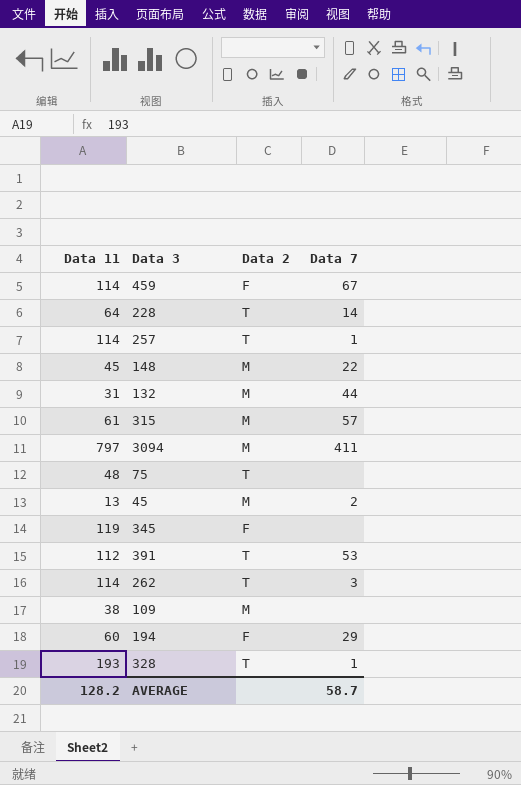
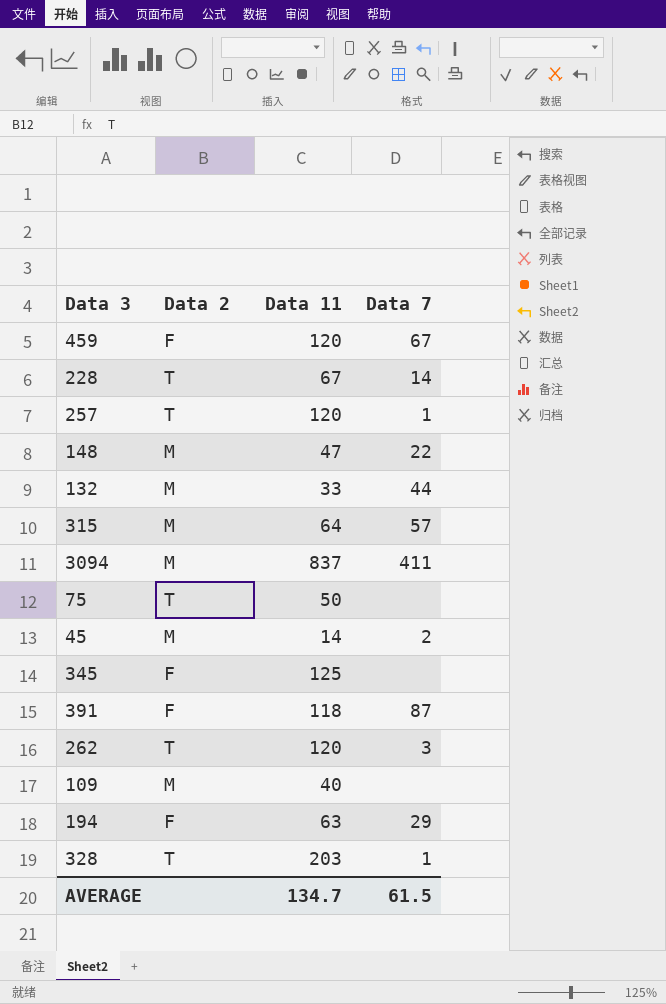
column Data 11 | position: 1 -> 3
459 | Data 11: 114 -> 120
228 | Data 11: 64 -> 67
257 | Data 11: 114 -> 120
148 | Data 11: 45 -> 47
132 | Data 11: 31 -> 33
315 | Data 11: 61 -> 64
3094 | Data 11: 797 -> 837
75 | Data 11: 48 -> 50
45 | Data 11: 13 -> 14
345 | Data 11: 119 -> 125
391 | Data 2: T -> F
391 | Data 11: 112 -> 118
391 | Data 7: 53 -> 87
262 | Data 11: 114 -> 120
109 | Data 11: 38 -> 40
194 | Data 11: 60 -> 63
328 | Data 11: 193 -> 203
AVERAGE | Data 11: 128.2 -> 134.7
AVERAGE | Data 7: 58.7 -> 61.5

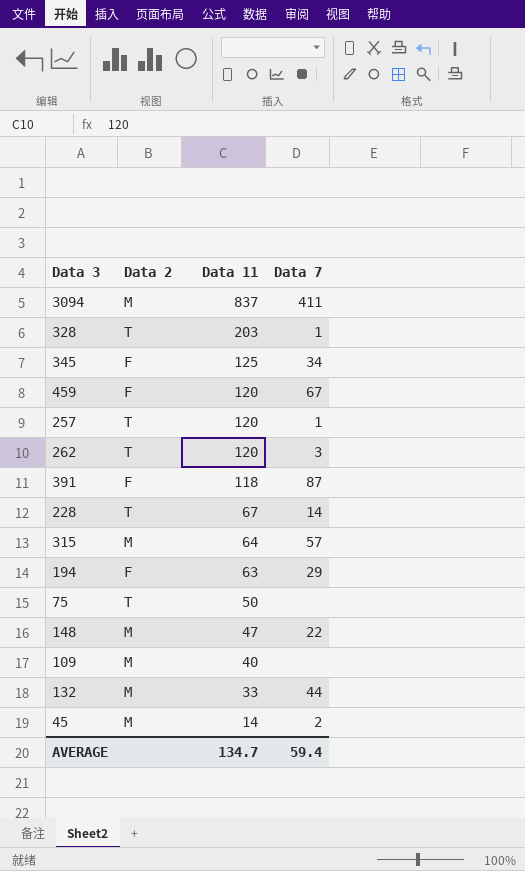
row order: none -> Data 11 descending
345 | Data 7: none -> 34
AVERAGE | Data 7: 61.5 -> 59.4

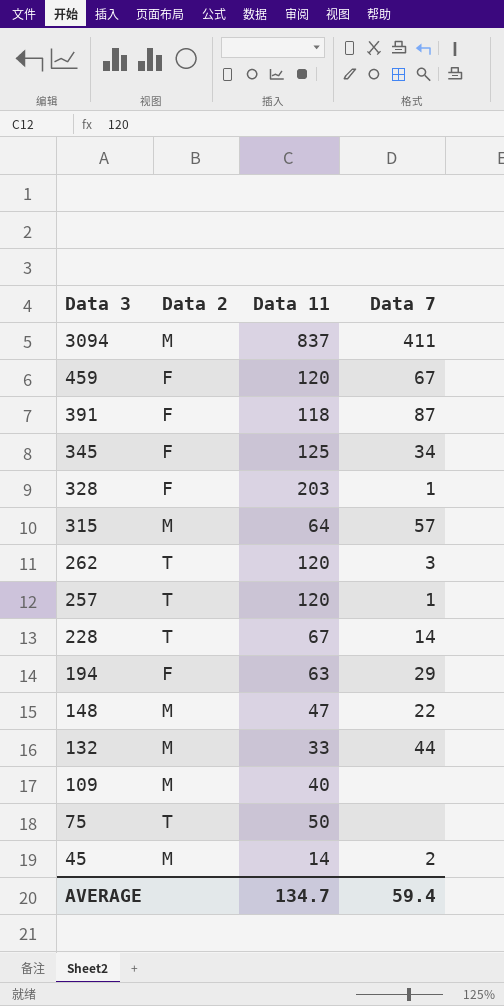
row order: Data 11 descending -> Data 3 descending
328 | Data 2: T -> F

